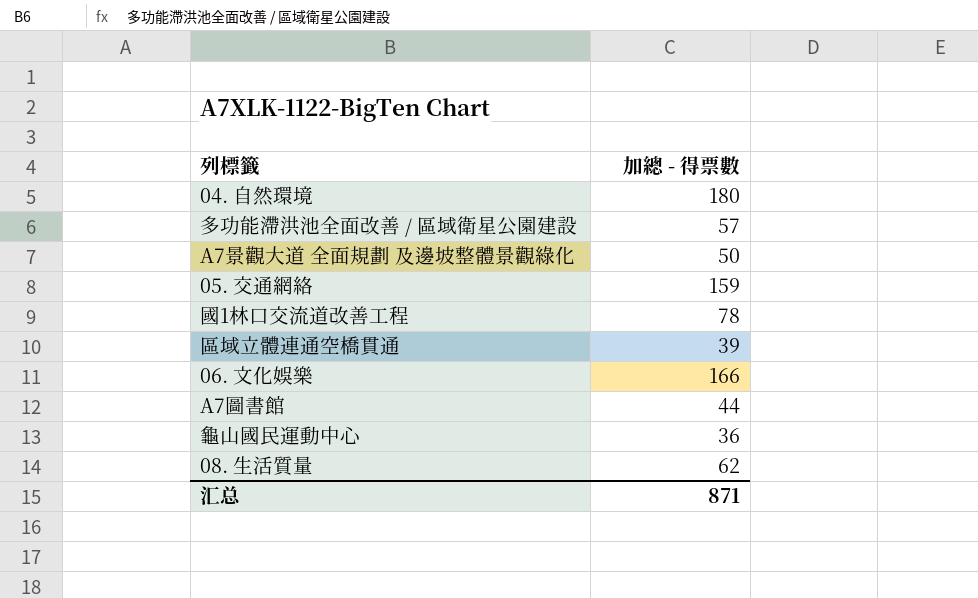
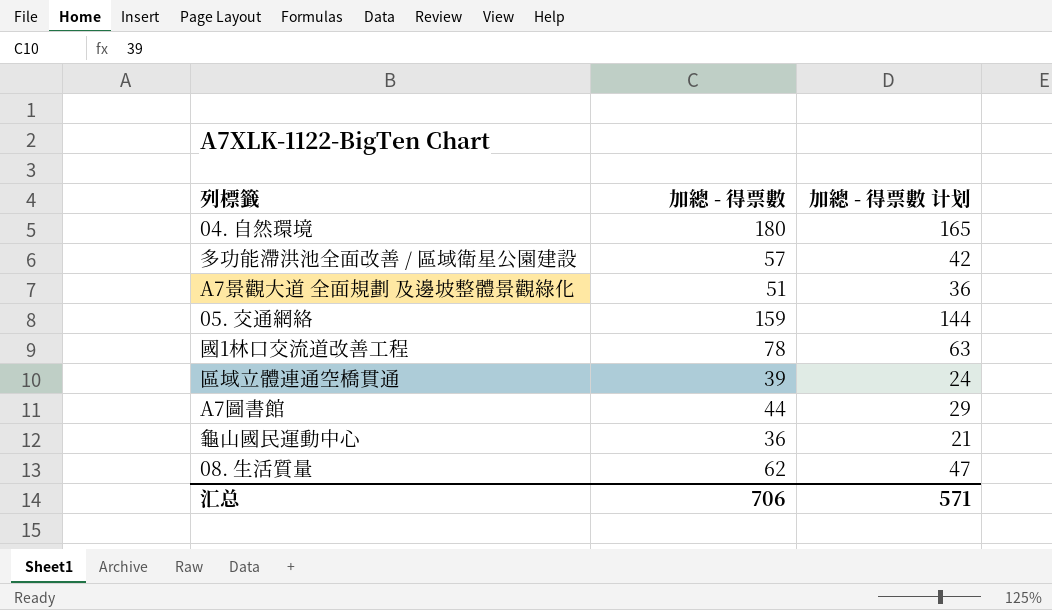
column 加總 - 得票數 计划 | formula: none -> [加總 - 得票數] - 15
row 06. 文化娛樂: 166 -> none
A7景觀大道 全面規劃 及邊坡整體景觀綠化 | 加總 - 得票數: 50 -> 51
汇总 | 加總 - 得票數: 871 -> 706

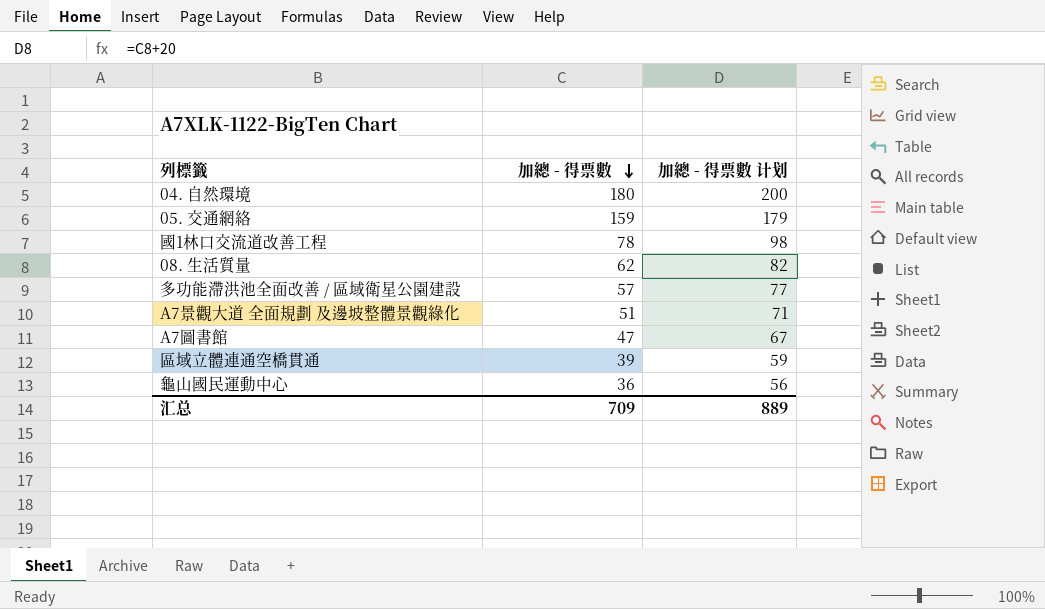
row order: none -> 加總 - 得票數 descending
column 加總 - 得票數 计划 | formula: [加總 - 得票數] - 15 -> [加總 - 得票數] + 20
A7圖書館 | 加總 - 得票數: 44 -> 47
汇总 | 加總 - 得票數: 706 -> 709
汇总 | 加總 - 得票數 计划: 571 -> 889

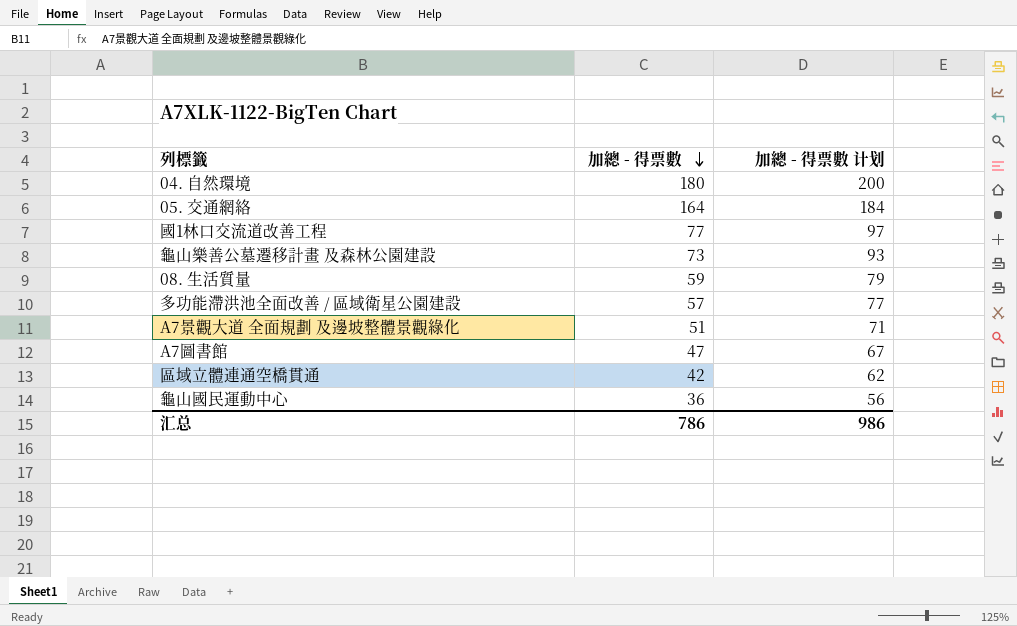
05. 交通網絡 | 加總 - 得票數: 159 -> 164
05. 交通網絡 | 加總 - 得票數 计划: 179 -> 184
國1林口交流道改善工程 | 加總 - 得票數: 78 -> 77
國1林口交流道改善工程 | 加總 - 得票數 计划: 98 -> 97
row 龜山樂善公墓遷移計畫 及森林公園建設: none -> 73 | 93
08. 生活質量 | 加總 - 得票數: 62 -> 59
08. 生活質量 | 加總 - 得票數 计划: 82 -> 79
區域立體連通空橋貫通 | 加總 - 得票數: 39 -> 42
區域立體連通空橋貫通 | 加總 - 得票數 计划: 59 -> 62
汇总 | 加總 - 得票數: 709 -> 786
汇总 | 加總 - 得票數 计划: 889 -> 986

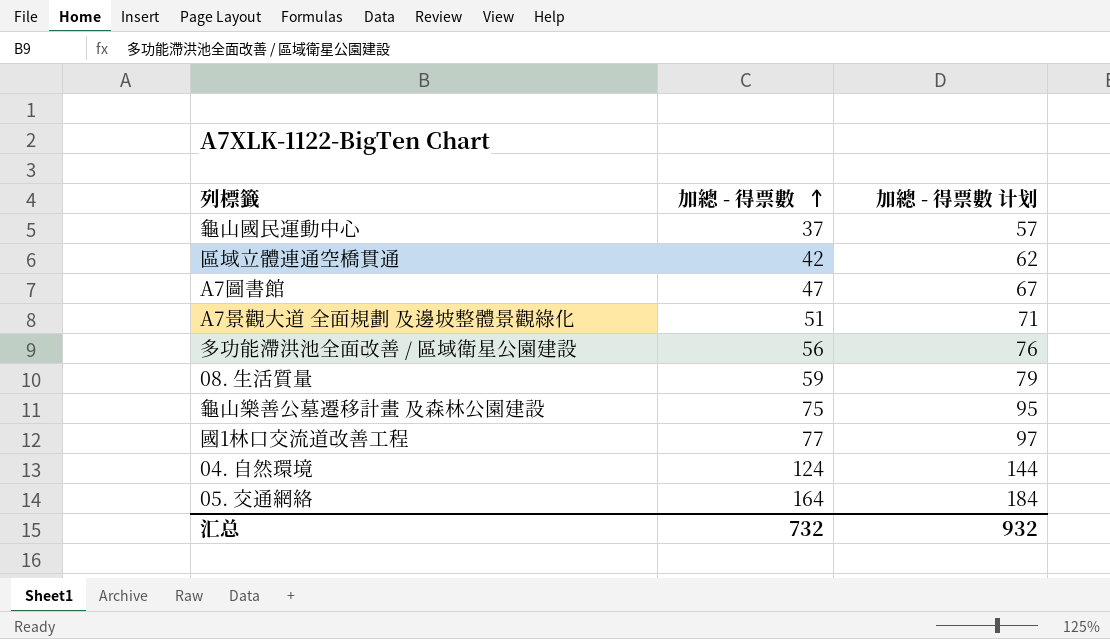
row order: 加總 - 得票數 descending -> 加總 - 得票數 ascending
龜山國民運動中心 | 加總 - 得票數: 36 -> 37
龜山國民運動中心 | 加總 - 得票數 计划: 56 -> 57
多功能滯洪池全面改善 / 區域衛星公園建設 | 加總 - 得票數: 57 -> 56
多功能滯洪池全面改善 / 區域衛星公園建設 | 加總 - 得票數 计划: 77 -> 76
龜山樂善公墓遷移計畫 及森林公園建設 | 加總 - 得票數: 73 -> 75
龜山樂善公墓遷移計畫 及森林公園建設 | 加總 - 得票數 计划: 93 -> 95
04. 自然環境 | 加總 - 得票數: 180 -> 124
04. 自然環境 | 加總 - 得票數 计划: 200 -> 144
汇总 | 加總 - 得票數: 786 -> 732
汇总 | 加總 - 得票數 计划: 986 -> 932

